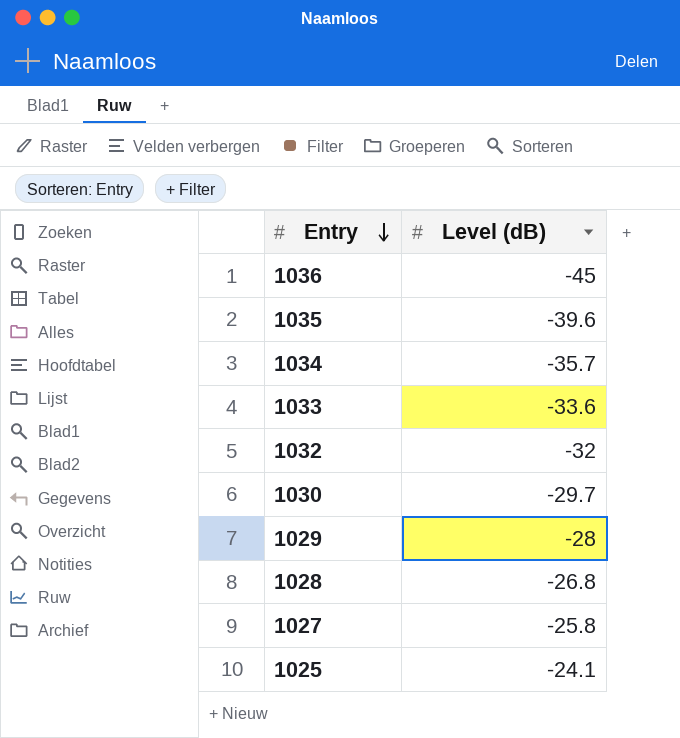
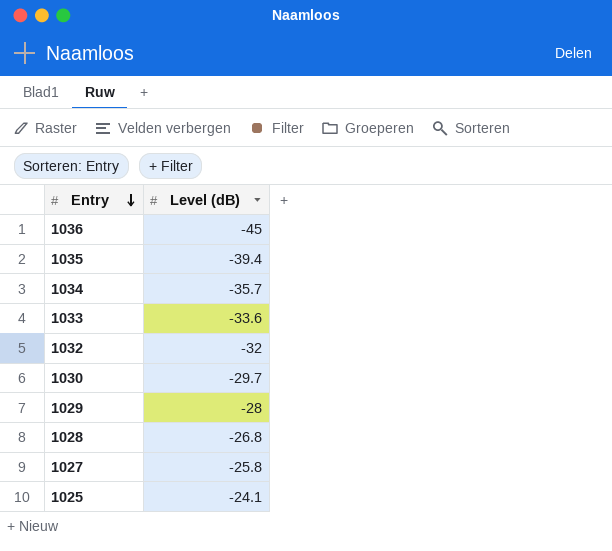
1035 | Level (dB): -39.6 -> -39.4

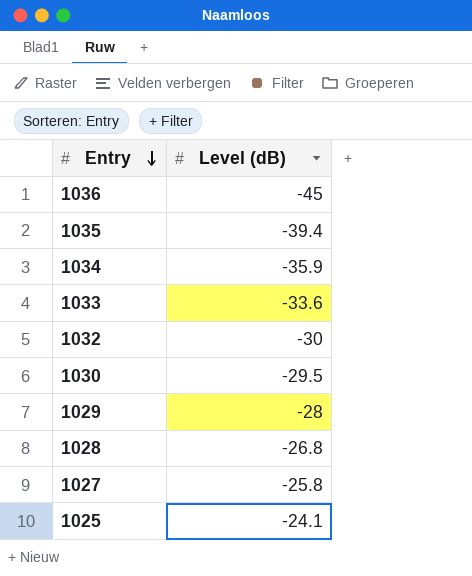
1034 | Level (dB): -35.7 -> -35.9
1032 | Level (dB): -32 -> -30
1030 | Level (dB): -29.7 -> -29.5

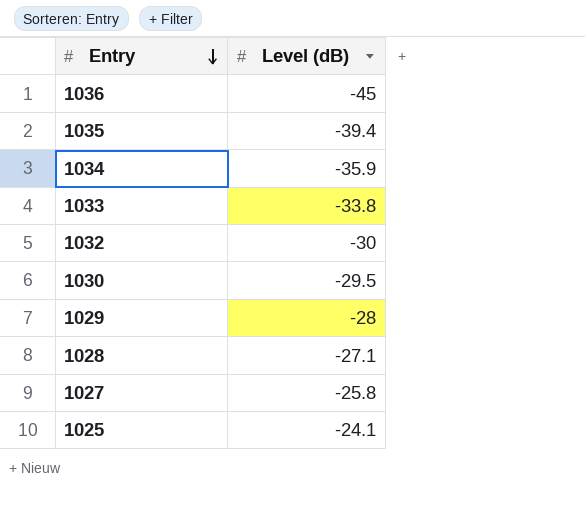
1033 | Level (dB): -33.6 -> -33.8
1028 | Level (dB): -26.8 -> -27.1

